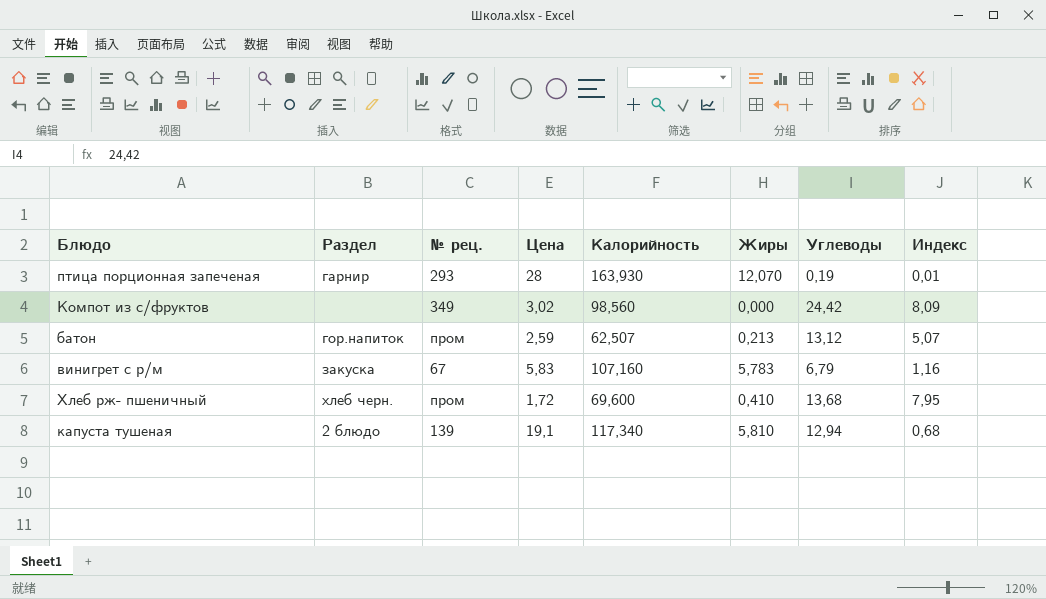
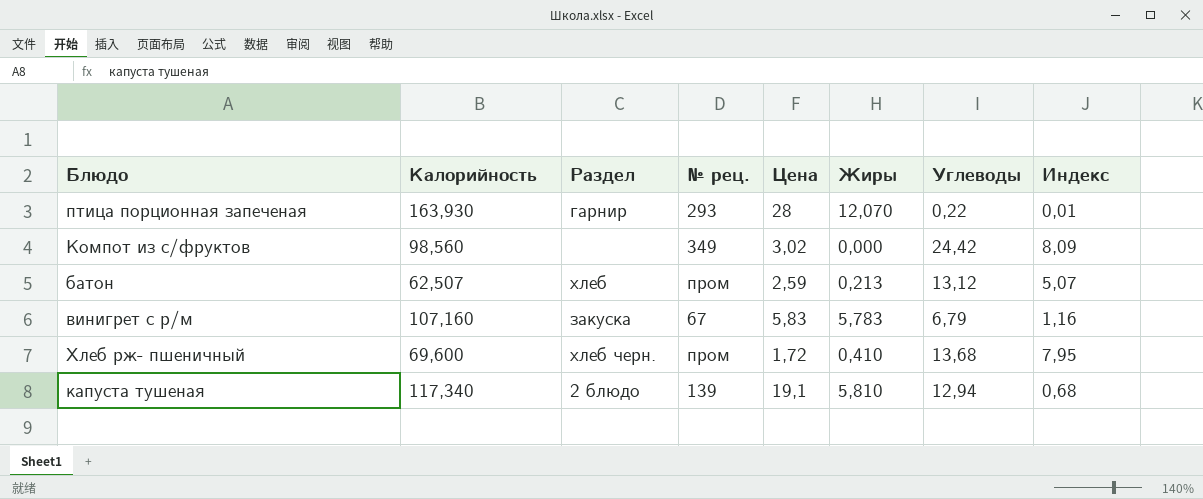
column Калорийность | position: 5 -> 2
птица порционная запеченая | Углеводы: 0,19 -> 0,22
батон | Раздел: гор.напиток -> хлеб

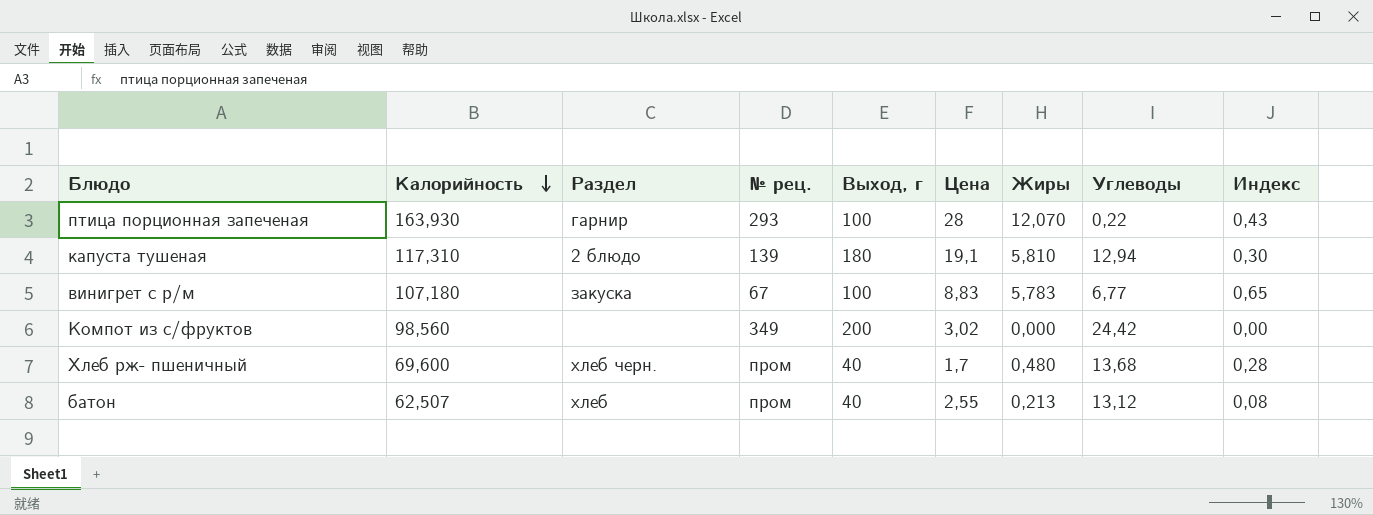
row order: none -> Калорийность descending
column Выход, г | position: none -> 5
column Индекс | formula: [Углеводы] / [Цена] -> [Жиры] / [Цена]
капуста тушеная | Калорийность: 117,340 -> 117,310
винигрет с р/м | Калорийность: 107,160 -> 107,180
винигрет с р/м | Цена: 5,83 -> 8,83
винигрет с р/м | Углеводы: 6,79 -> 6,77
Хлеб рж- пшеничный | Цена: 1,72 -> 1,7
Хлеб рж- пшеничный | Жиры: 0,410 -> 0,480
батон | Цена: 2,59 -> 2,55

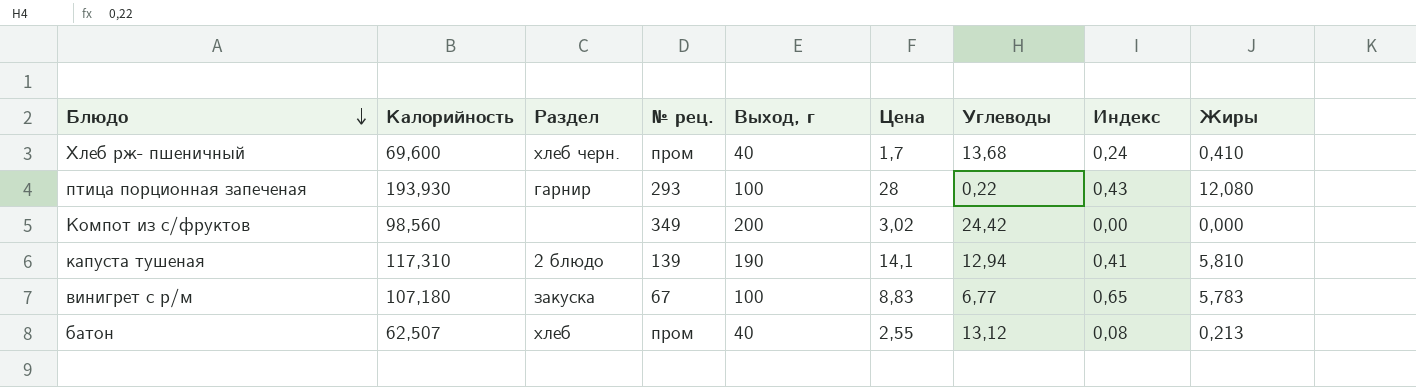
row order: Калорийность descending -> Блюдо descending
column Жиры | position: 7 -> 9
Хлеб рж- пшеничный | Индекс: 0,28 -> 0,24
Хлеб рж- пшеничный | Жиры: 0,480 -> 0,410
птица порционная запеченая | Калорийность: 163,930 -> 193,930
птица порционная запеченая | Жиры: 12,070 -> 12,080
капуста тушеная | Выход, г: 180 -> 190
капуста тушеная | Цена: 19,1 -> 14,1
капуста тушеная | Индекс: 0,30 -> 0,41

